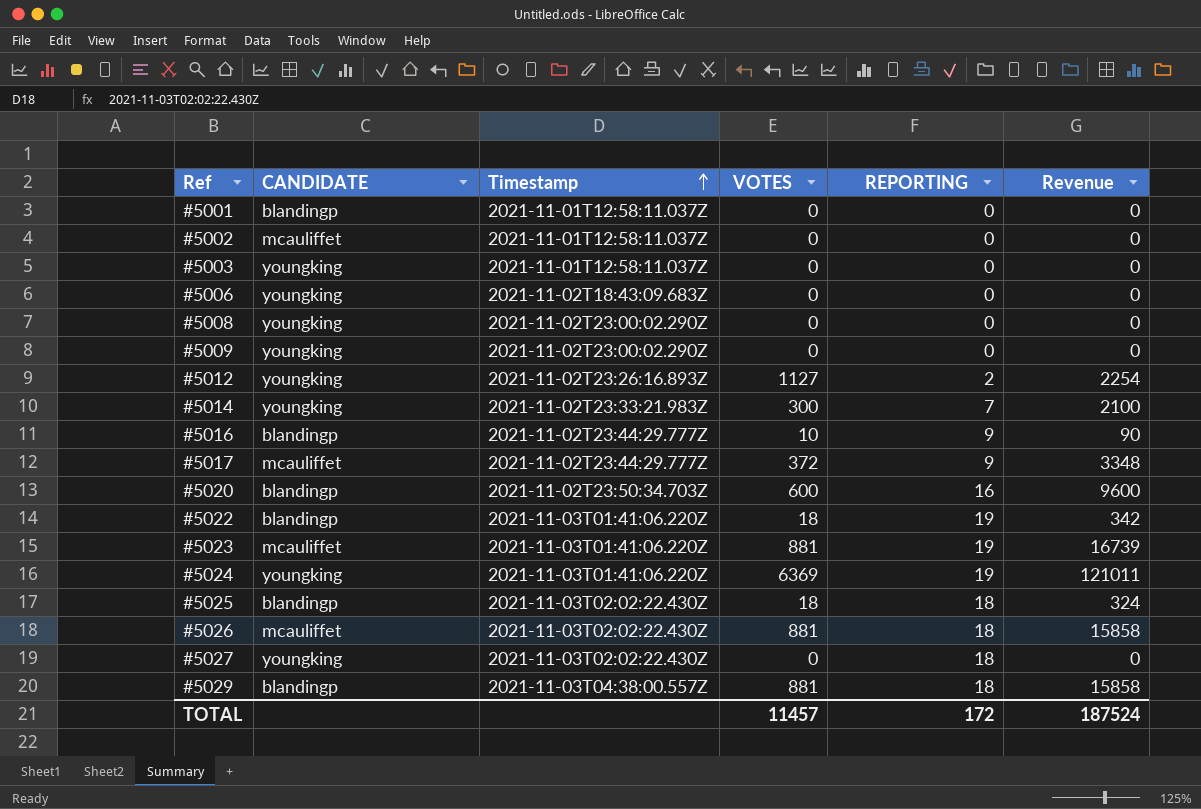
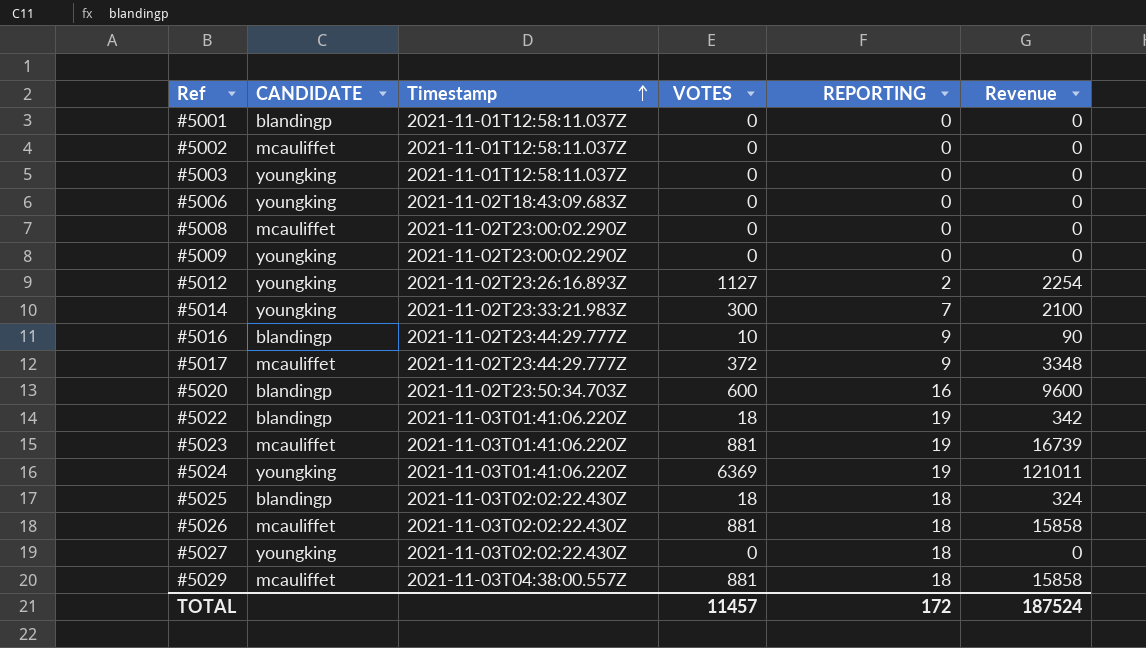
#5008 | CANDIDATE: youngking -> mcauliffet
#5029 | CANDIDATE: blandingp -> mcauliffet

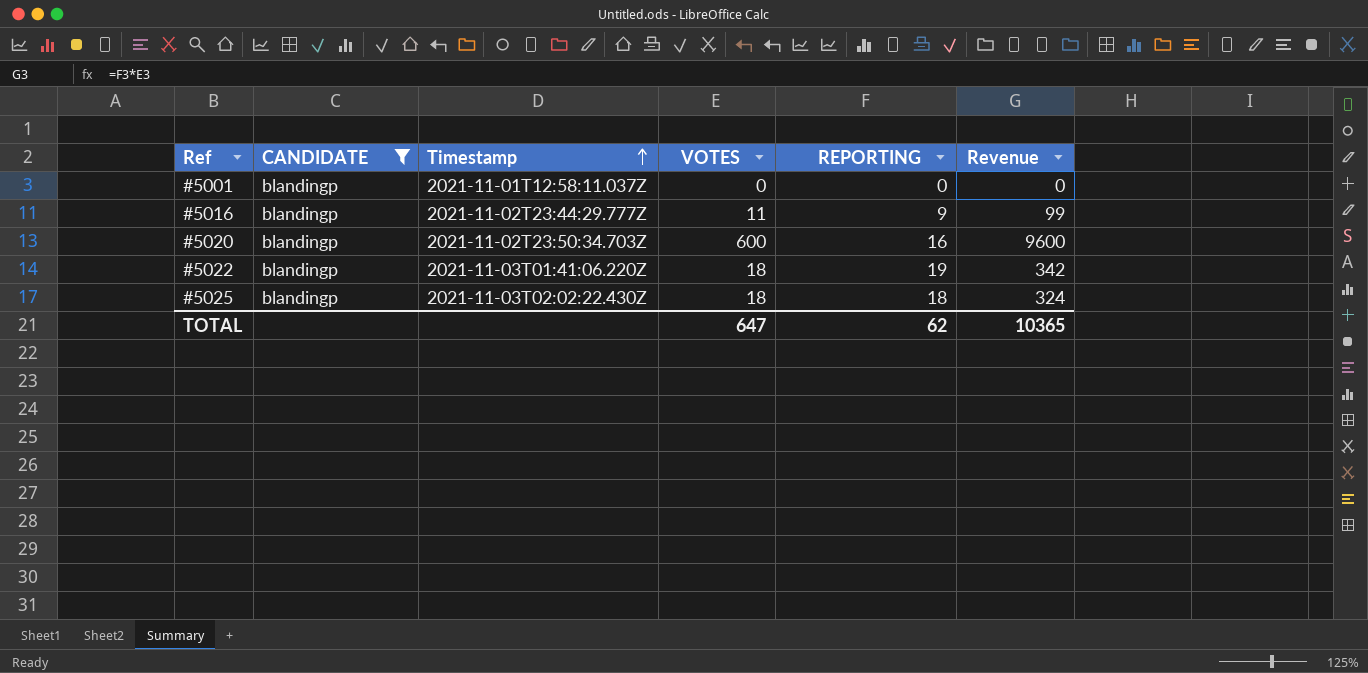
filter: none -> CANDIDATE = blandingp
#5016 | VOTES: 10 -> 11
#5016 | Revenue: 90 -> 99
TOTAL | VOTES: 11457 -> 647
TOTAL | REPORTING: 172 -> 62
TOTAL | Revenue: 187524 -> 10365

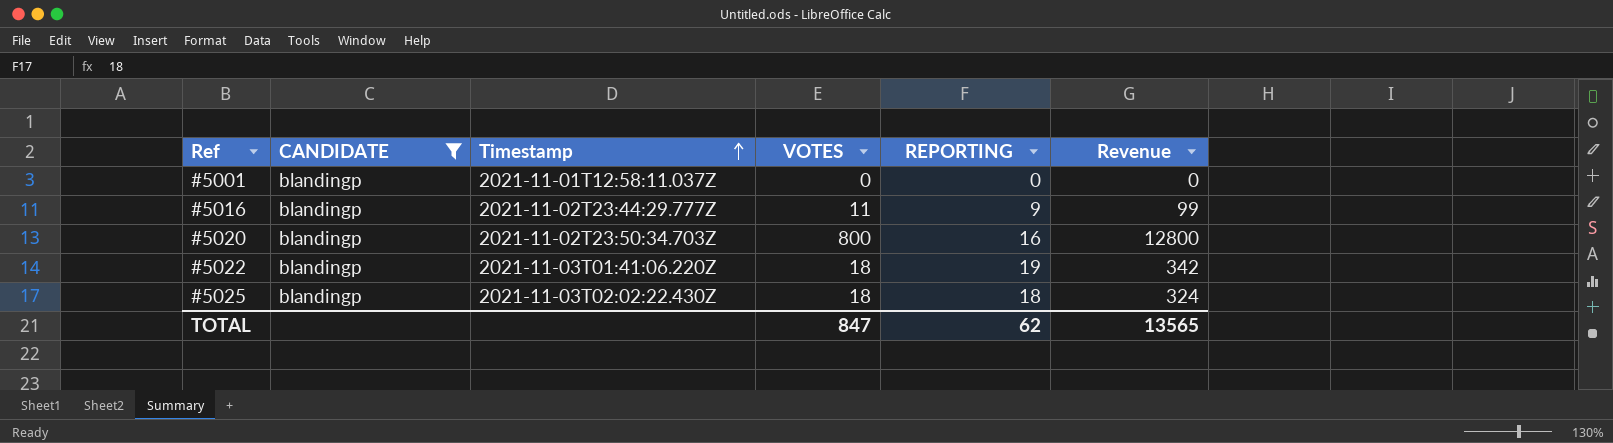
#5020 | VOTES: 600 -> 800
#5020 | Revenue: 9600 -> 12800
TOTAL | VOTES: 647 -> 847
TOTAL | Revenue: 10365 -> 13565

